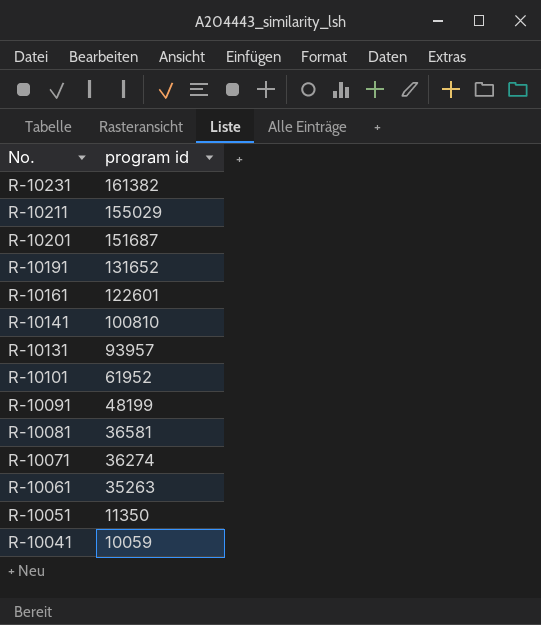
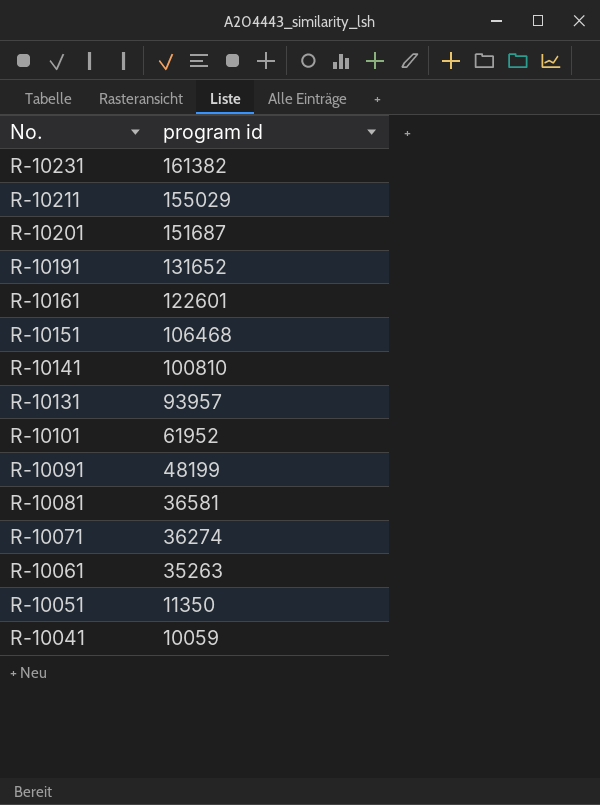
row R-10151: none -> 106468

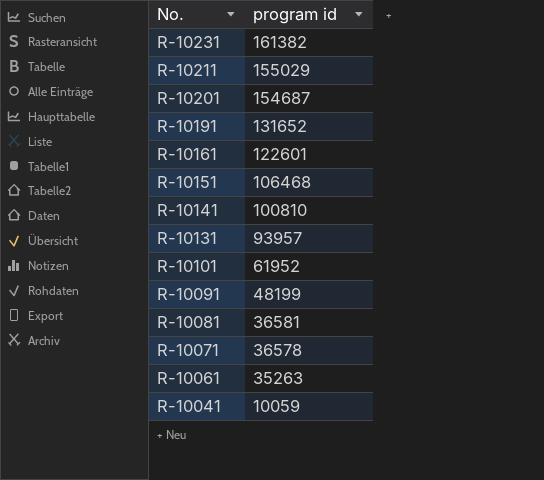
row R-10051: 11350 -> none
R-10201 | program id: 151687 -> 154687
R-10071 | program id: 36274 -> 36578

